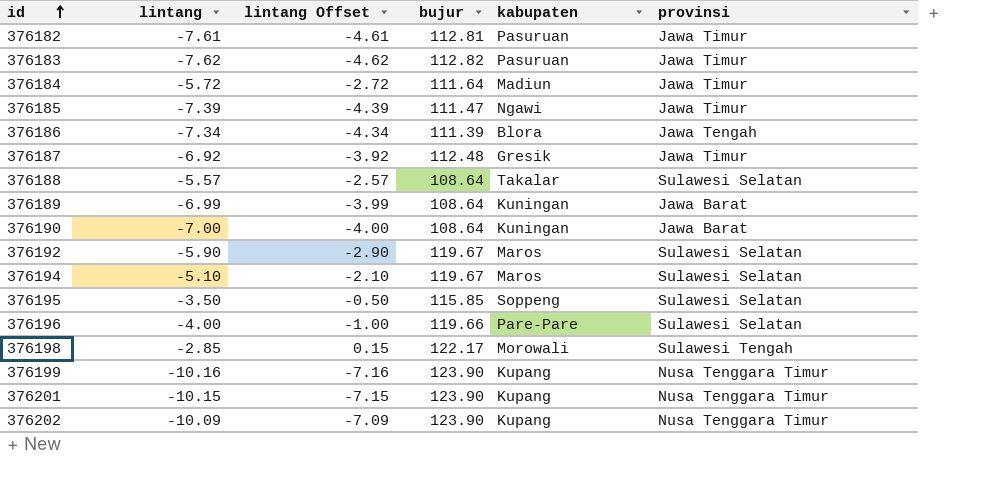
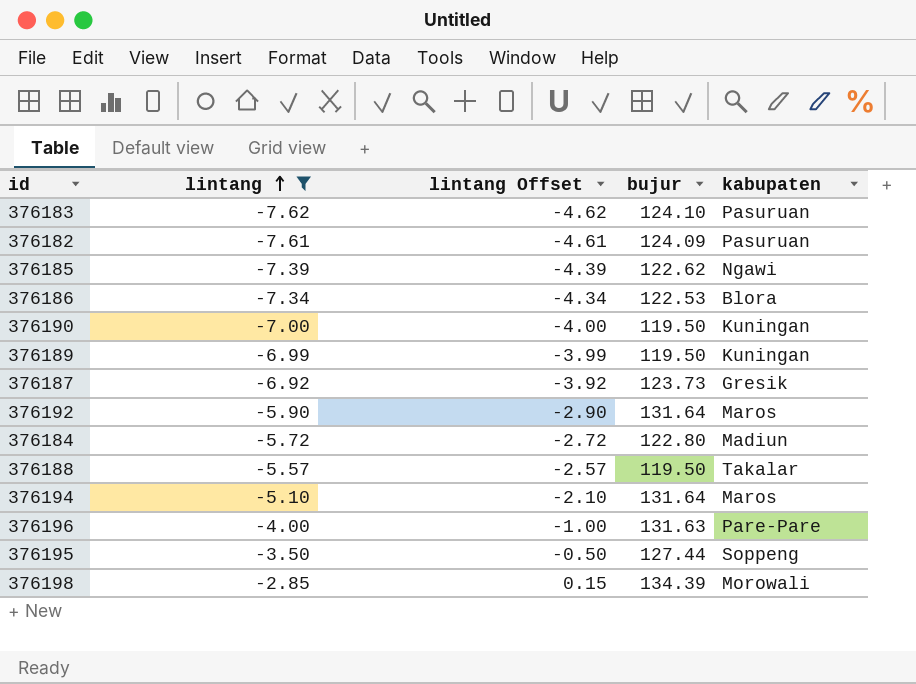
filter: none -> lintang >= -7.62
row order: id ascending -> lintang ascending
column provinsi | position: 6 -> none
376183 | bujur: 112.82 -> 124.10
376182 | bujur: 112.81 -> 124.09
376185 | bujur: 111.47 -> 122.62
376186 | bujur: 111.39 -> 122.53
376190 | bujur: 108.64 -> 119.50
376189 | bujur: 108.64 -> 119.50
376187 | bujur: 112.48 -> 123.73
376192 | bujur: 119.67 -> 131.64
376184 | bujur: 111.64 -> 122.80
376188 | bujur: 108.64 -> 119.50
376194 | bujur: 119.67 -> 131.64
376196 | bujur: 119.66 -> 131.63
376195 | bujur: 115.85 -> 127.44
376198 | bujur: 122.17 -> 134.39

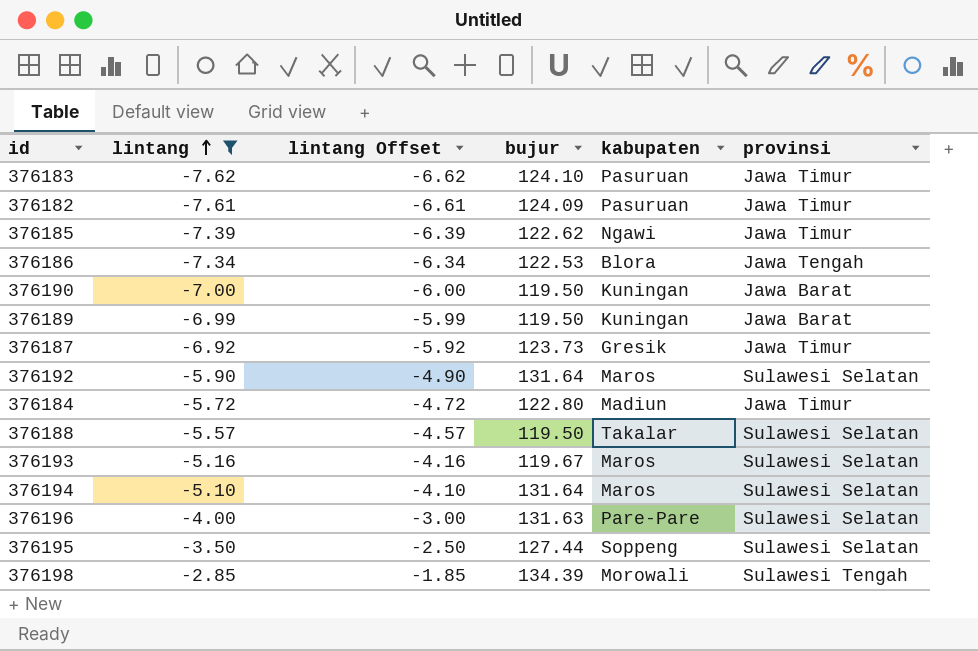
column lintang Offset | formula: [lintang] + 3 -> [lintang] + 1
column provinsi | position: none -> 6
row 376193: none -> -5.16 | -4.16 | 119.67 | Maros | Sulawesi Selatan

